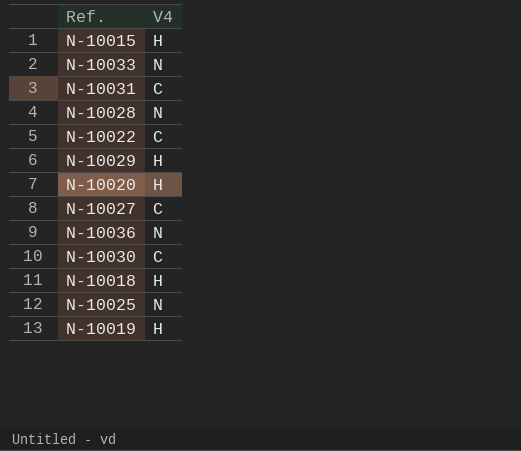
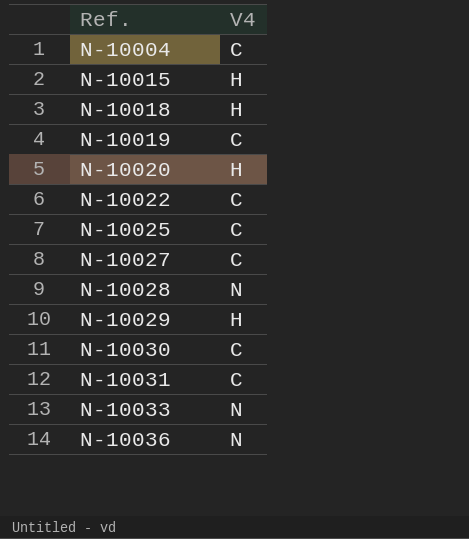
row order: none -> Ref. ascending
row N-10004: none -> C
N-10019 | V4: H -> C
N-10025 | V4: N -> C

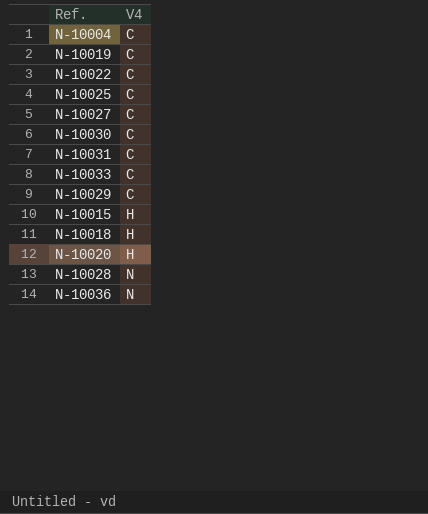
row order: Ref. ascending -> V4 ascending
N-10033 | V4: N -> C
N-10029 | V4: H -> C

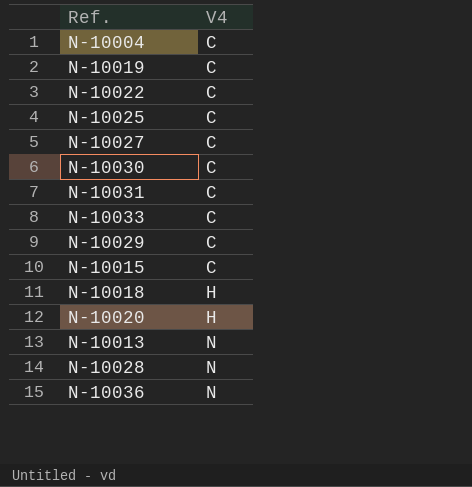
N-10015 | V4: H -> C
row N-10013: none -> N

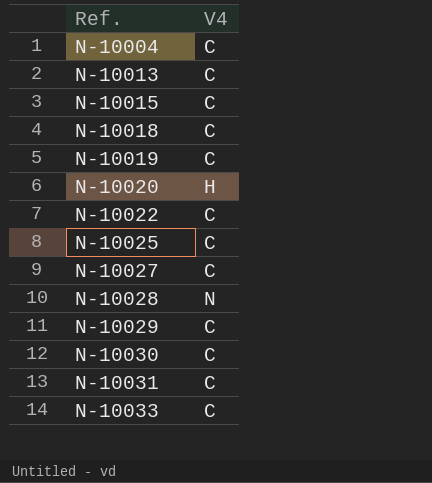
row order: V4 ascending -> Ref. ascending
row N-10036: N -> none
N-10013 | V4: N -> C
N-10018 | V4: H -> C

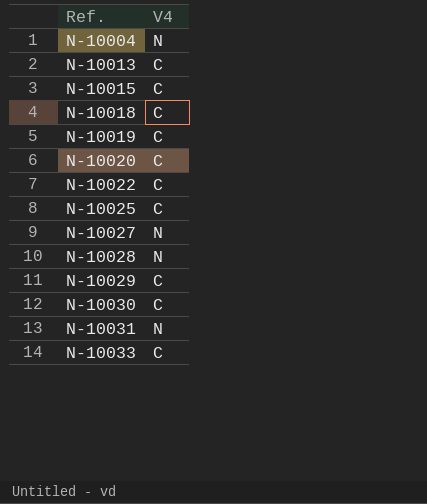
N-10004 | V4: C -> N
N-10020 | V4: H -> C
N-10027 | V4: C -> N
N-10031 | V4: C -> N

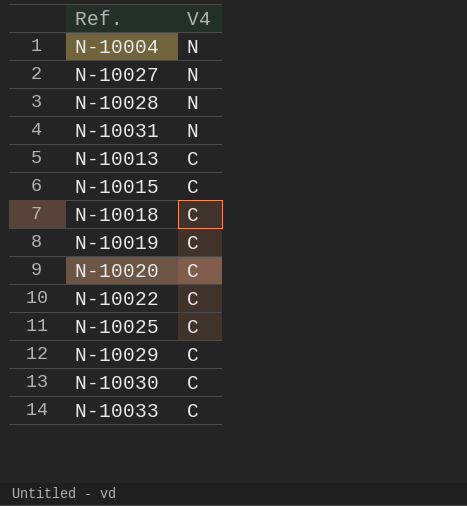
row order: Ref. ascending -> V4 descending

